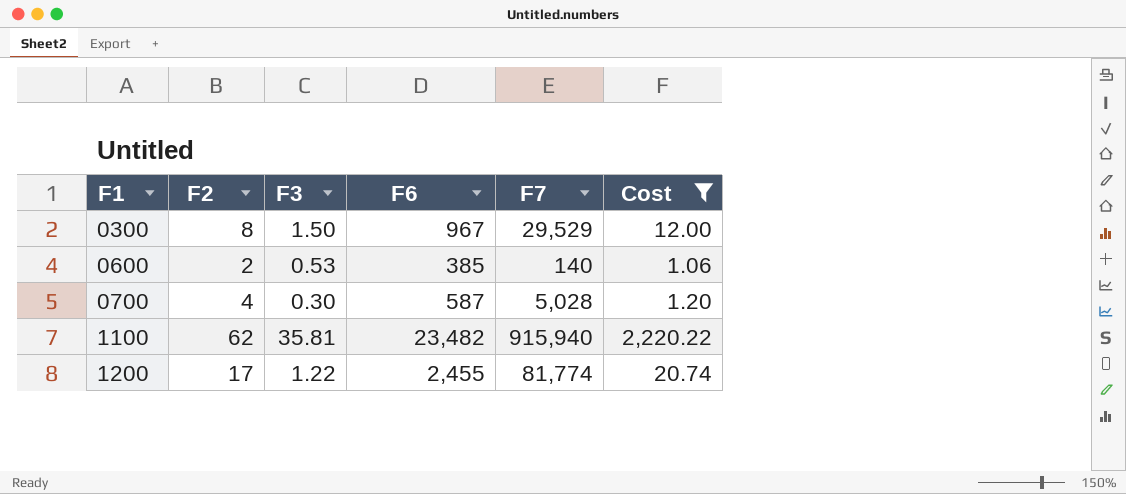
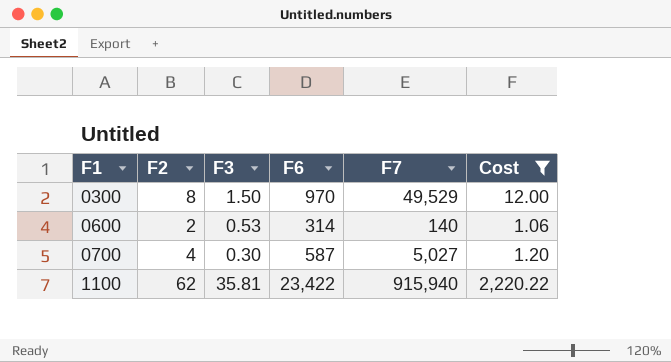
row 1200: 17 | 1.22 | 2,455 | 81,774 | 20.74 -> none
0300 | F6: 967 -> 970
0300 | F7: 29,529 -> 49,529
0600 | F6: 385 -> 314
0700 | F7: 5,028 -> 5,027
1100 | F6: 23,482 -> 23,422

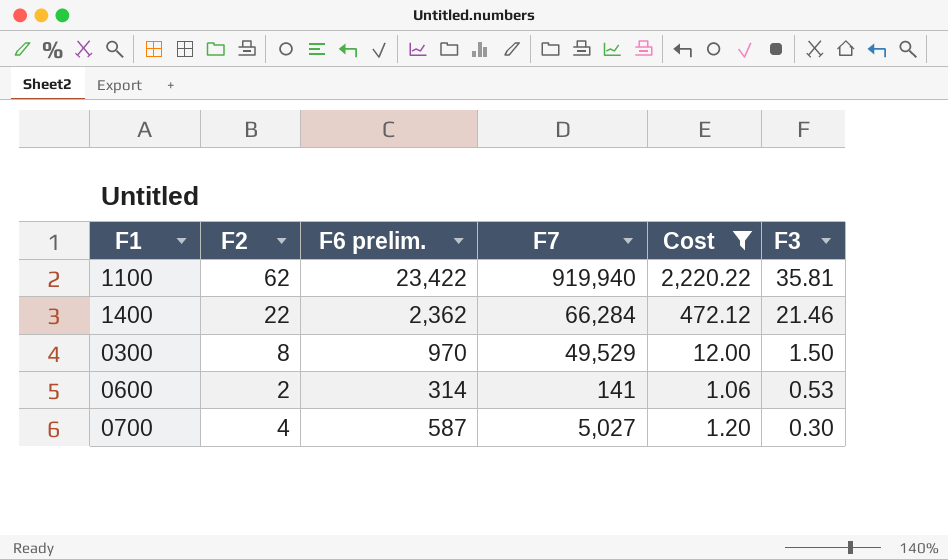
row order: F1 ascending -> F3 descending
column name: F6 -> F6 prelim.
column F3 | position: 3 -> 6
1100 | F7: 915,940 -> 919,940
row 1400: none -> 22 | 2,362 | 66,284 | 472.12 | 21.46
0600 | F7: 140 -> 141

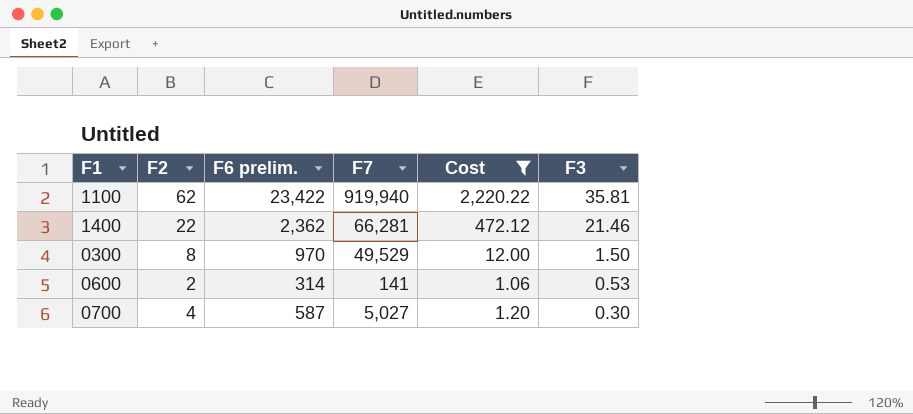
1400 | F7: 66,284 -> 66,281

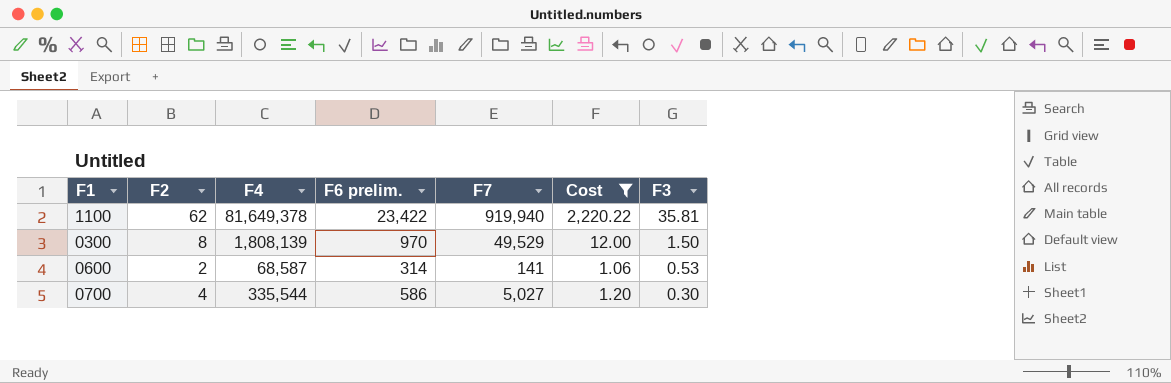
column F4 | position: none -> 3
row 1400: 22 | 2,362 | 66,281 | 472.12 | 21.46 -> none
0700 | F6 prelim.: 587 -> 586

